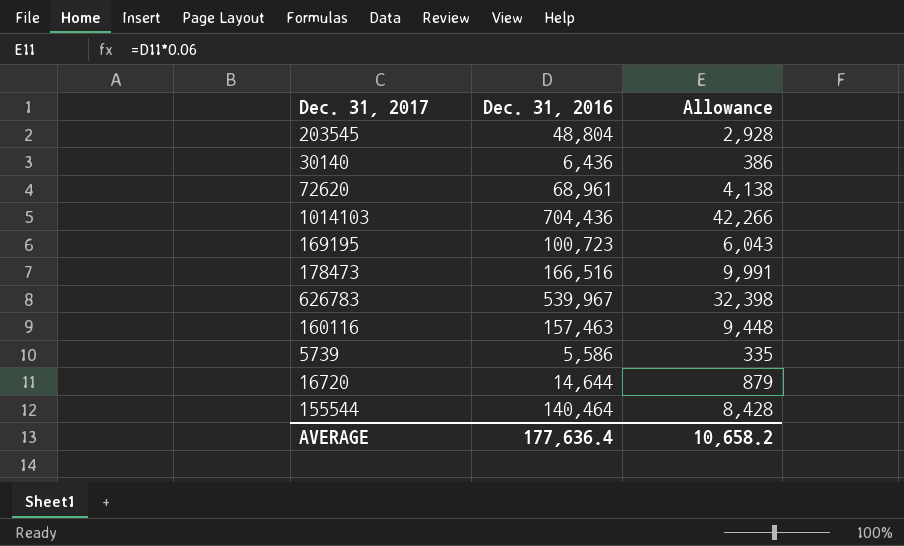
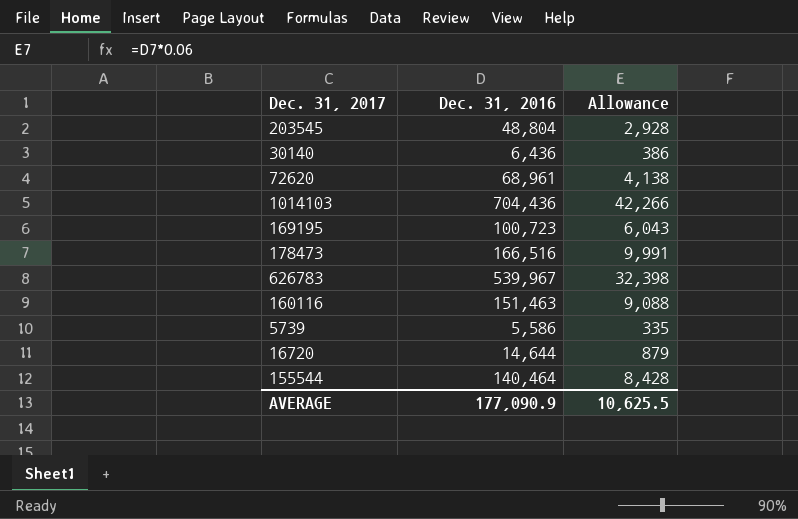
160116 | Dec. 31, 2016: 157,463 -> 151,463
160116 | Allowance: 9,448 -> 9,088
AVERAGE | Dec. 31, 2016: 177,636.4 -> 177,090.9
AVERAGE | Allowance: 10,658.2 -> 10,625.5

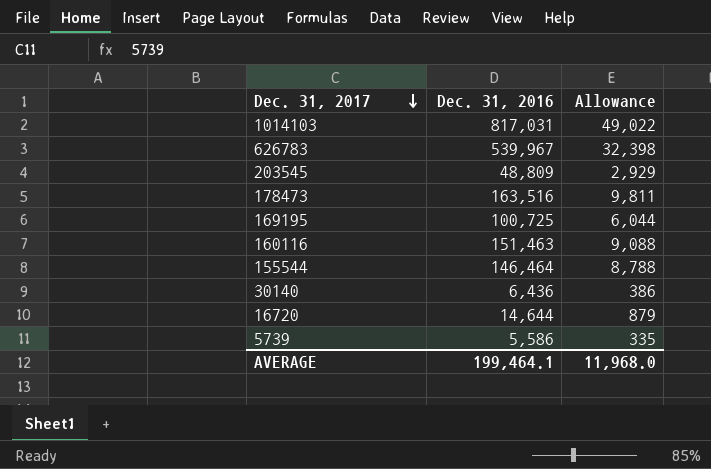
row order: none -> Dec. 31, 2017 descending
row 72620: 68,961 | 4,138 -> none
1014103 | Dec. 31, 2016: 704,436 -> 817,031
1014103 | Allowance: 42,266 -> 49,022
203545 | Dec. 31, 2016: 48,804 -> 48,809
203545 | Allowance: 2,928 -> 2,929
178473 | Dec. 31, 2016: 166,516 -> 163,516
178473 | Allowance: 9,991 -> 9,811
169195 | Dec. 31, 2016: 100,723 -> 100,725
169195 | Allowance: 6,043 -> 6,044
155544 | Dec. 31, 2016: 140,464 -> 146,464
155544 | Allowance: 8,428 -> 8,788
AVERAGE | Dec. 31, 2016: 177,090.9 -> 199,464.1
AVERAGE | Allowance: 10,625.5 -> 11,968.0

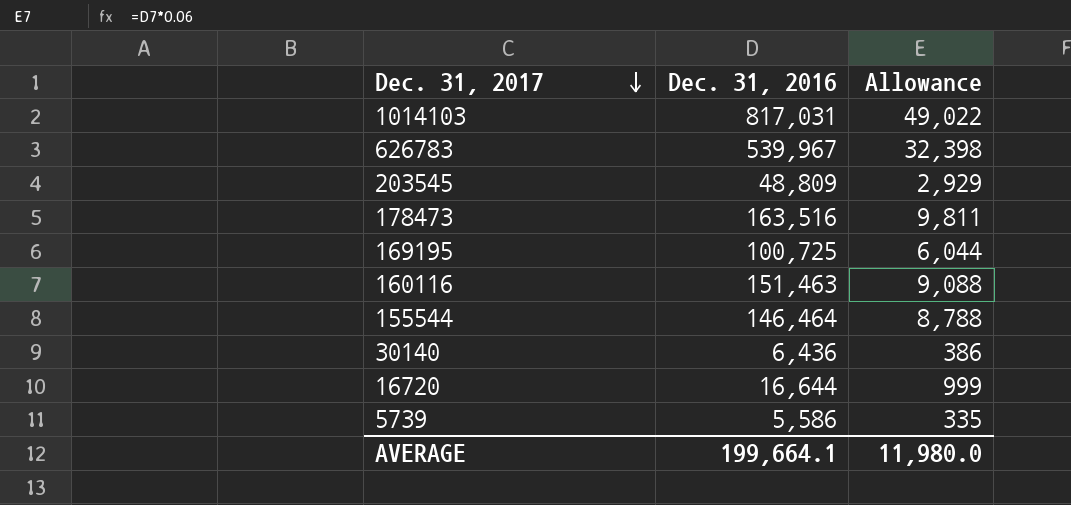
16720 | Dec. 31, 2016: 14,644 -> 16,644
16720 | Allowance: 879 -> 999
AVERAGE | Dec. 31, 2016: 199,464.1 -> 199,664.1
AVERAGE | Allowance: 11,968.0 -> 11,980.0

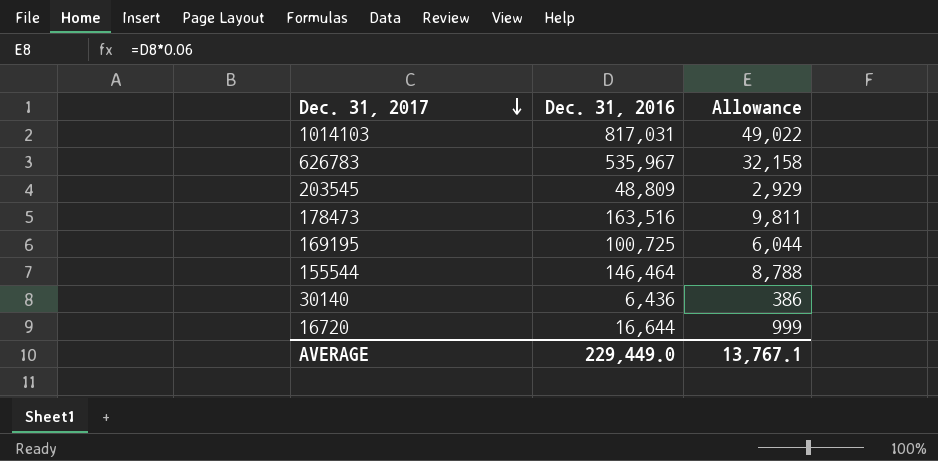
row 160116: 151,463 | 9,088 -> none
row 5739: 5,586 | 335 -> none
626783 | Dec. 31, 2016: 539,967 -> 535,967
626783 | Allowance: 32,398 -> 32,158
AVERAGE | Dec. 31, 2016: 199,664.1 -> 229,449.0
AVERAGE | Allowance: 11,980.0 -> 13,767.1

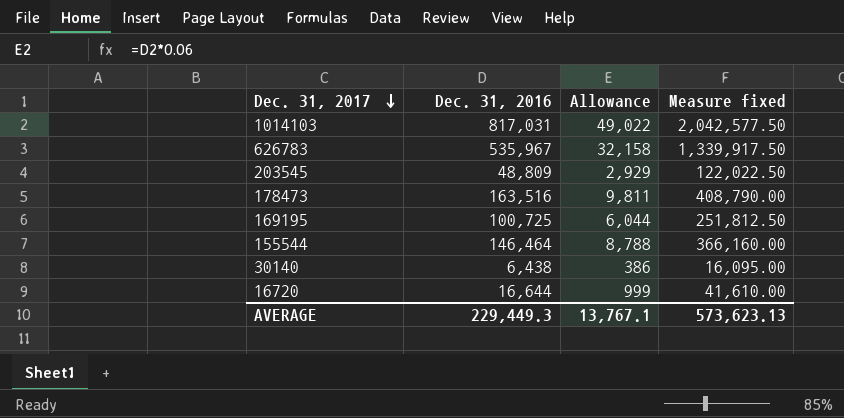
column Measure fixed | formula: none -> [Dec. 31, 2016] * 2.5
30140 | Dec. 31, 2016: 6,436 -> 6,438
AVERAGE | Dec. 31, 2016: 229,449.0 -> 229,449.3

